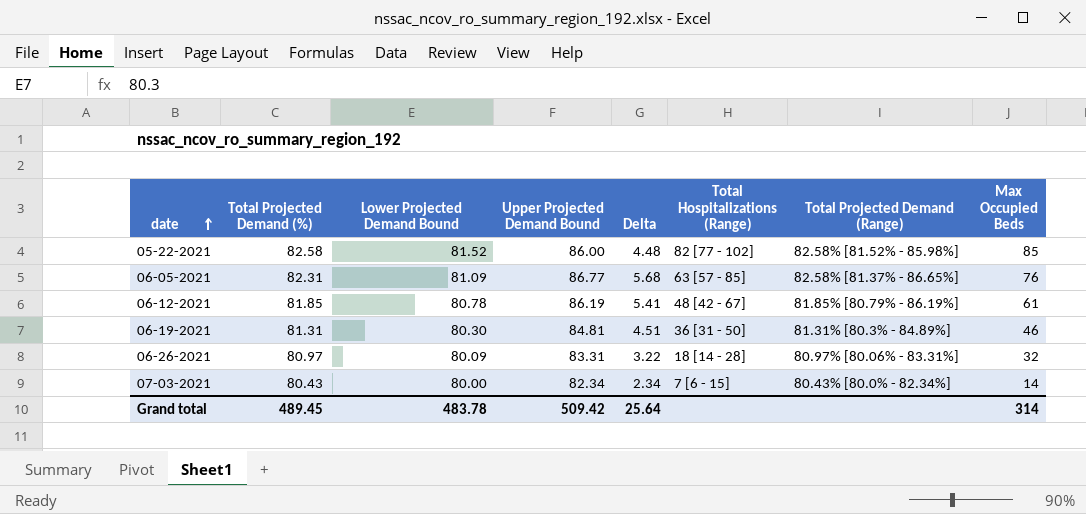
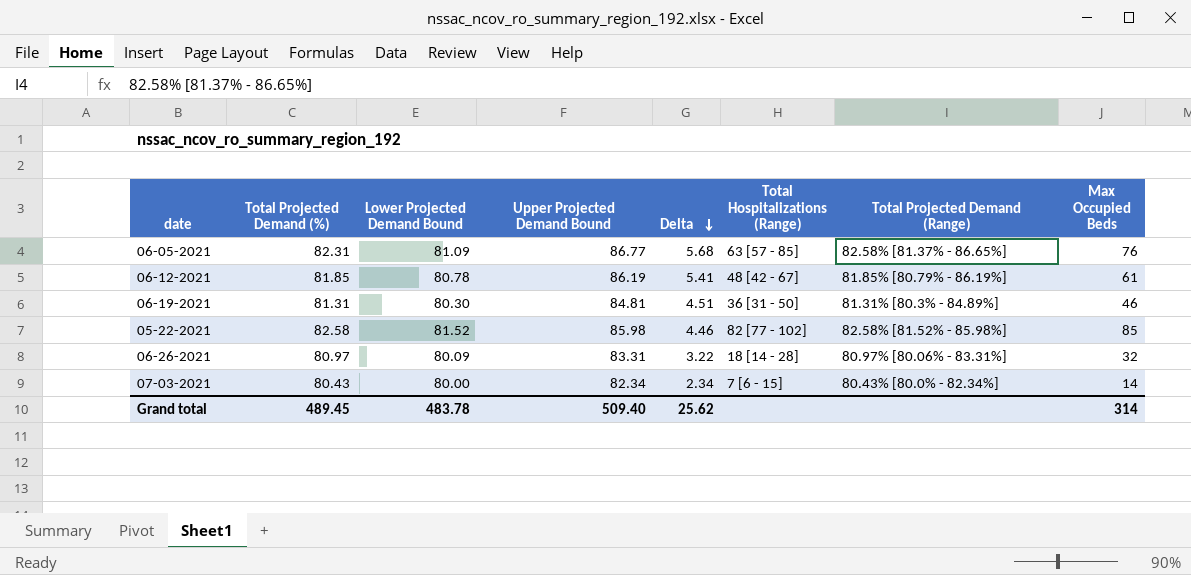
row order: date ascending -> Delta descending
05-22-2021 | Upper Projected Demand Bound: 86.00 -> 85.98
05-22-2021 | Delta: 4.48 -> 4.46
Grand total | Upper Projected Demand Bound: 509.42 -> 509.40
Grand total | Delta: 25.64 -> 25.62

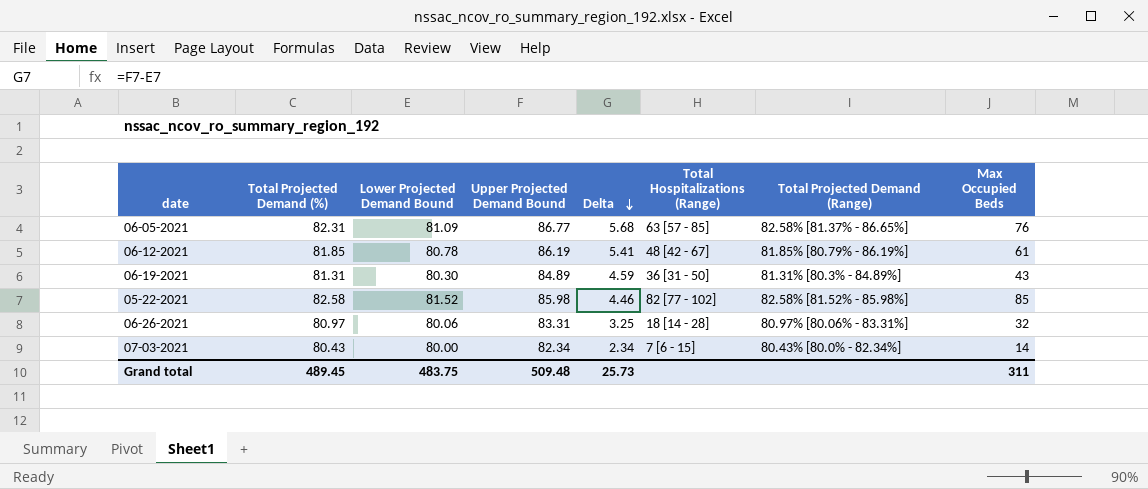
06-19-2021 | Upper Projected Demand Bound: 84.81 -> 84.89
06-19-2021 | Delta: 4.51 -> 4.59
06-19-2021 | Max Occupied Beds: 46 -> 43
06-26-2021 | Lower Projected Demand Bound: 80.09 -> 80.06
06-26-2021 | Delta: 3.22 -> 3.25
Grand total | Lower Projected Demand Bound: 483.78 -> 483.75
Grand total | Upper Projected Demand Bound: 509.40 -> 509.48
Grand total | Delta: 25.62 -> 25.73
Grand total | Max Occupied Beds: 314 -> 311

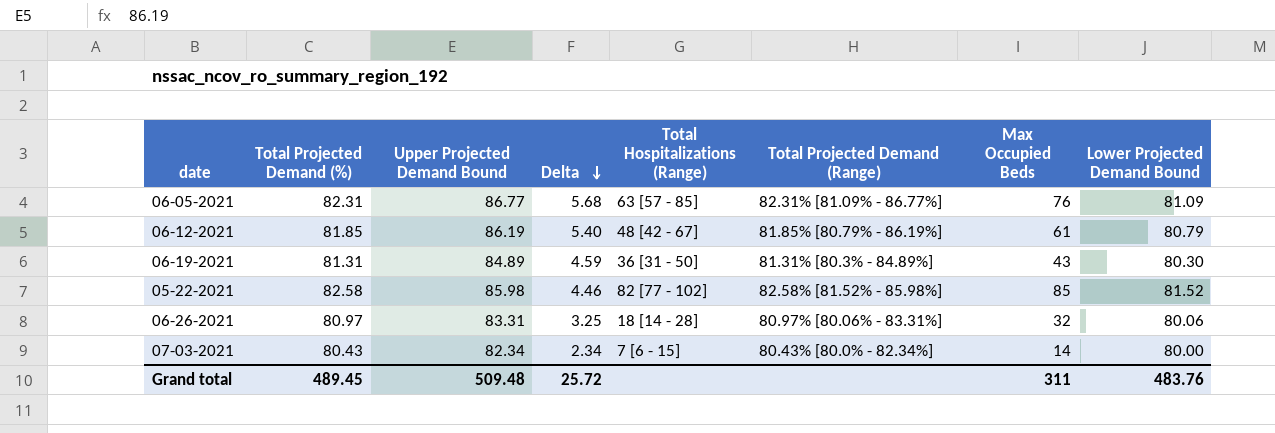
column Lower Projected Demand Bound | position: 3 -> 8
06-05-2021 | Total Projected Demand (Range): 82.58% [81.37% - 86.65%] -> 82.31% [81.09% - 86.77%]
06-12-2021 | Delta: 5.41 -> 5.40
06-12-2021 | Lower Projected Demand Bound: 80.78 -> 80.79
Grand total | Delta: 25.73 -> 25.72
Grand total | Lower Projected Demand Bound: 483.75 -> 483.76

